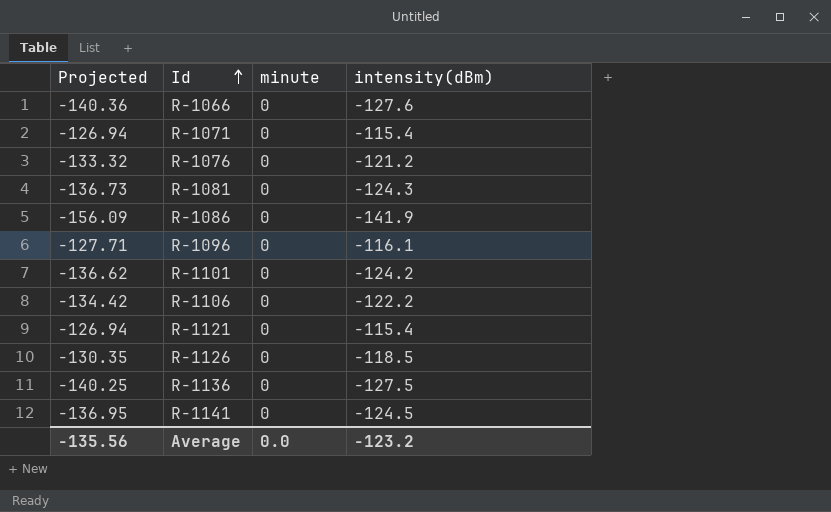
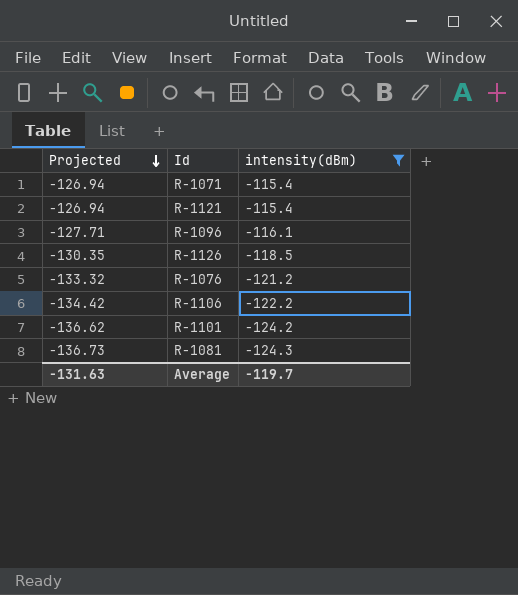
filter: none -> intensity(dBm) >= -124.3
row order: Id ascending -> Projected descending
column minute | position: 3 -> none
Average | Projected: -135.56 -> -131.63
Average | intensity(dBm): -123.2 -> -119.7

